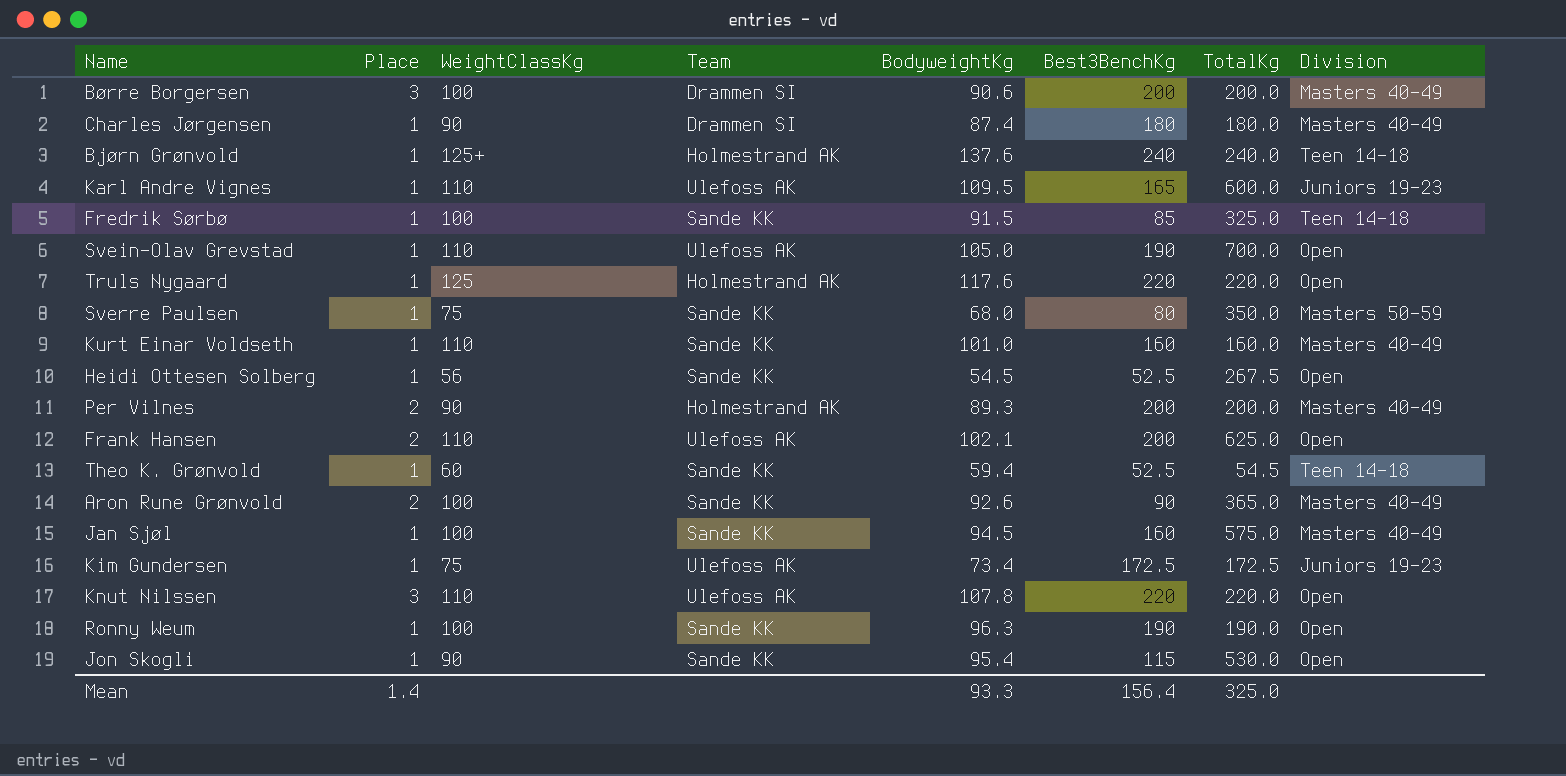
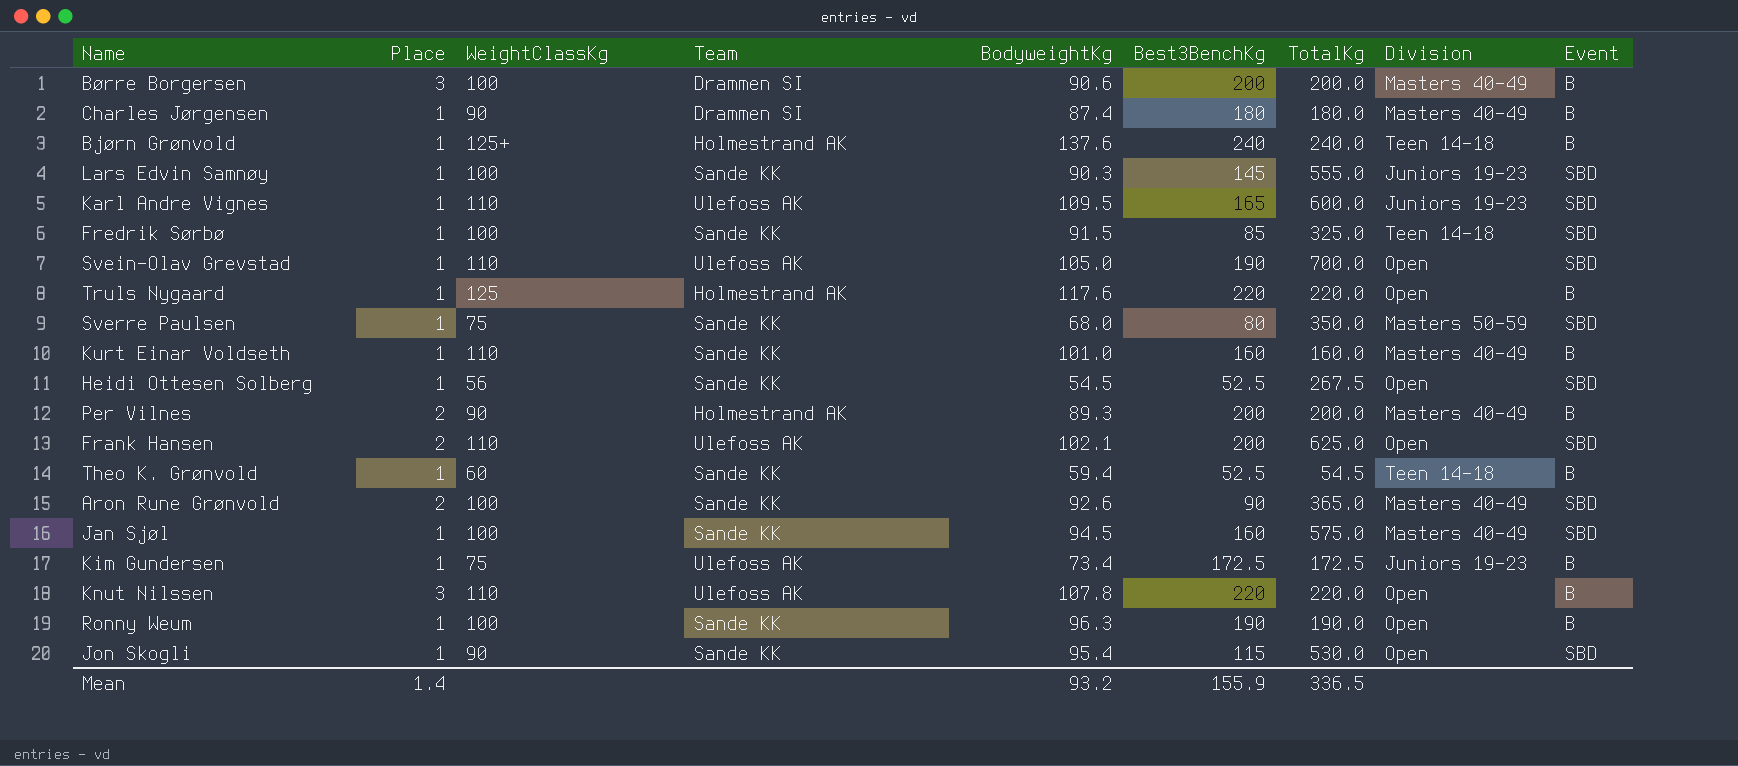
column Event | position: none -> 9
row Lars Edvin Samnøy: none -> 1 | 100 | Sande KK | 90.3 | 145 | 555.0 | Juniors 19-23 | SBD
Mean | BodyweightKg: 93.3 -> 93.2
Mean | Best3BenchKg: 156.4 -> 155.9
Mean | TotalKg: 325.0 -> 336.5

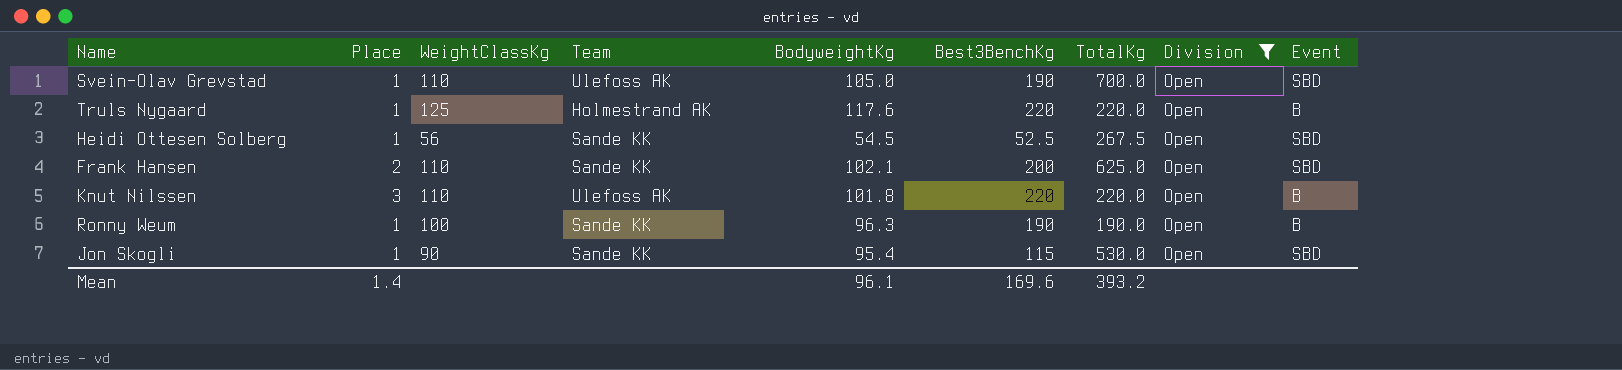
filter: none -> Division = Open
Frank Hansen | Team: Ulefoss AK -> Sande KK
Knut Nilssen | BodyweightKg: 107.8 -> 101.8
Mean | BodyweightKg: 93.2 -> 96.1
Mean | Best3BenchKg: 155.9 -> 169.6
Mean | TotalKg: 336.5 -> 393.2

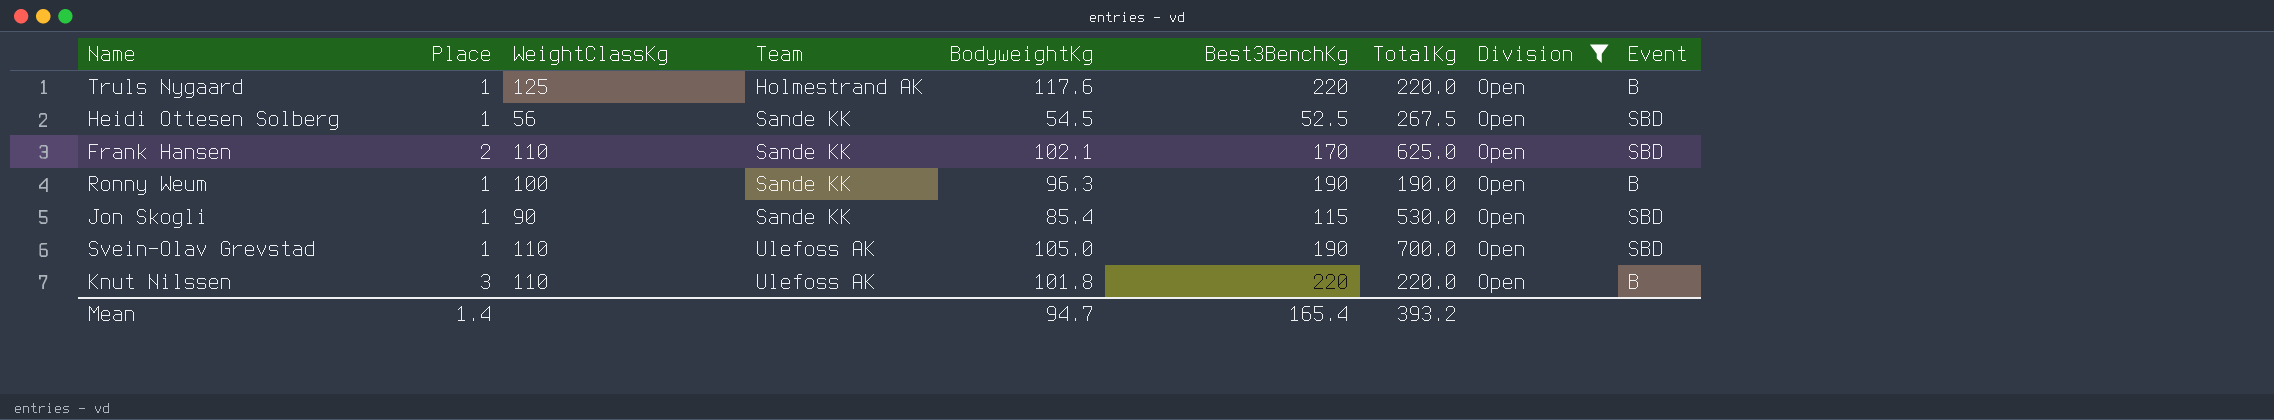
row order: none -> Team ascending
Frank Hansen | Best3BenchKg: 200 -> 170
Jon Skogli | BodyweightKg: 95.4 -> 85.4
Mean | BodyweightKg: 96.1 -> 94.7
Mean | Best3BenchKg: 169.6 -> 165.4

